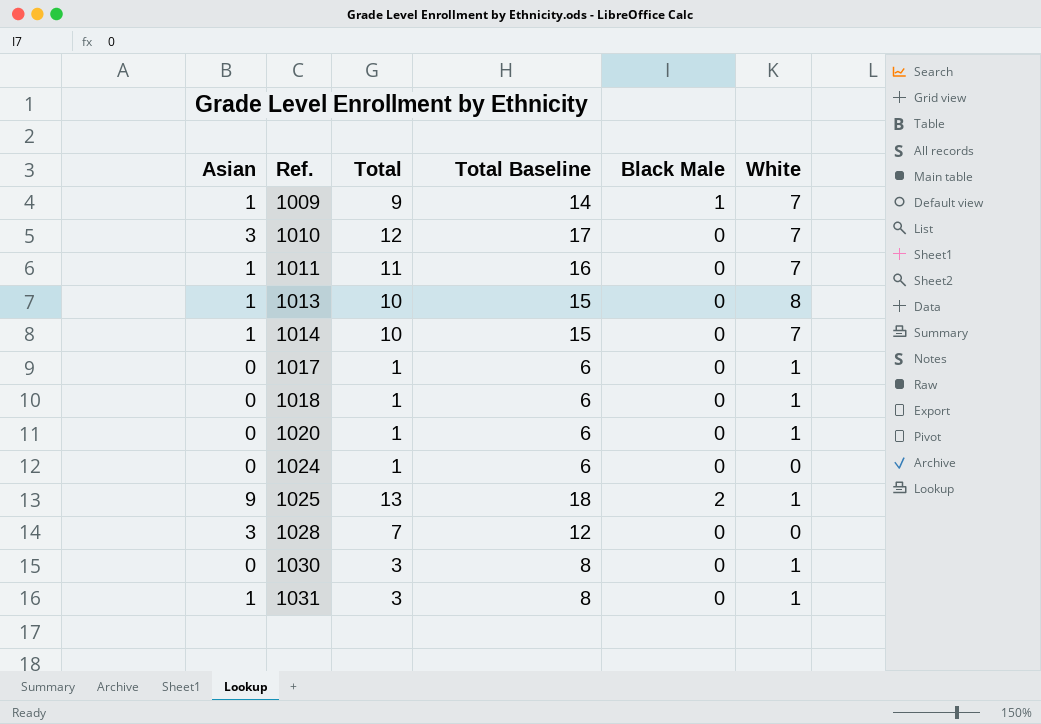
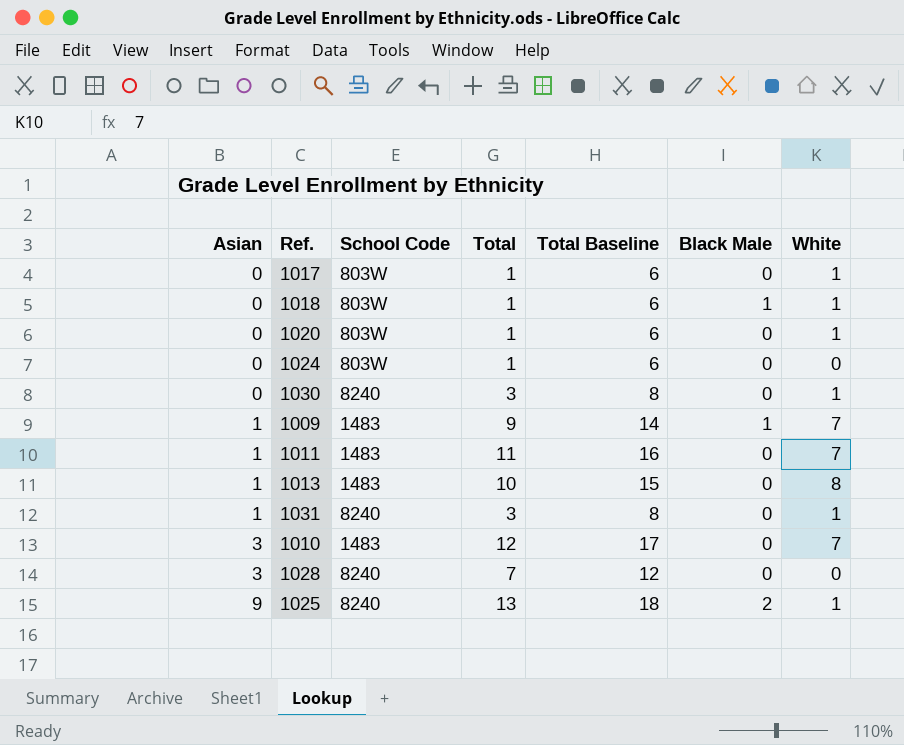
row order: Ref. ascending -> Asian ascending
column School Code | position: none -> 3
row 1014: 1 | 10 | 15 | 0 | 7 -> none
1018 | Black Male: 0 -> 1

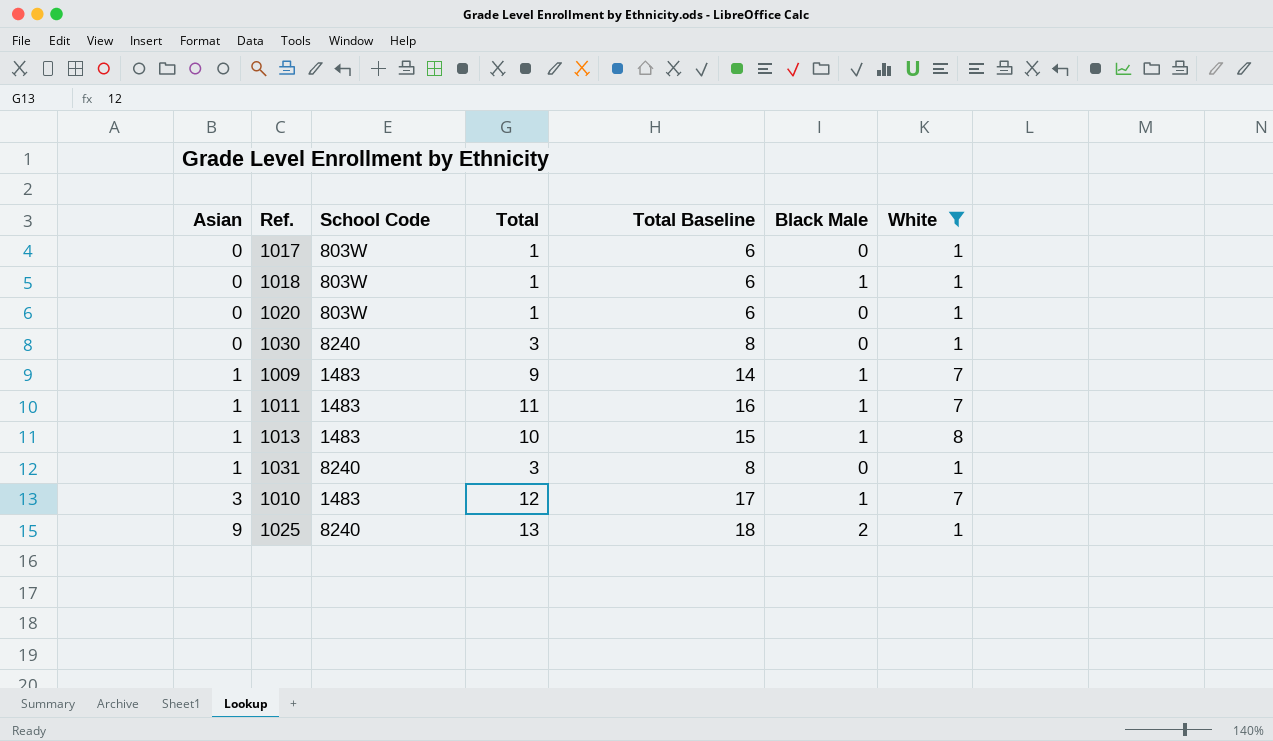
filter: none -> White != 0
1011 | Black Male: 0 -> 1
1013 | Black Male: 0 -> 1
1010 | Black Male: 0 -> 1

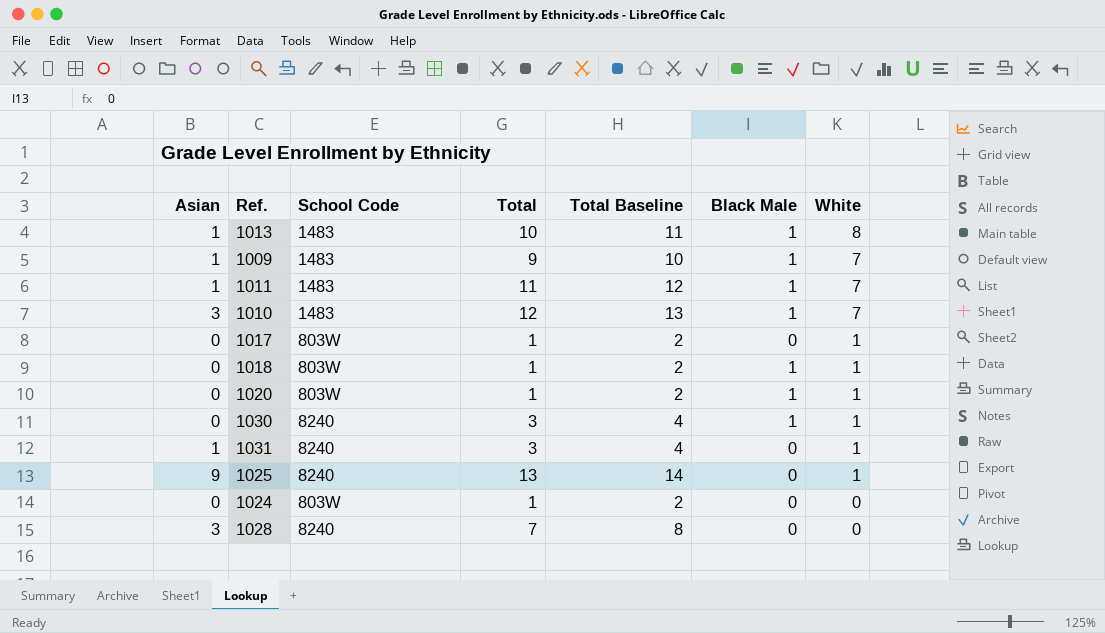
filter: White != 0 -> none
row order: Asian ascending -> White descending
column Total Baseline | formula: [Total] + 5 -> [Total] + 1
1020 | Black Male: 0 -> 1
1030 | Black Male: 0 -> 1
1025 | Black Male: 2 -> 0

